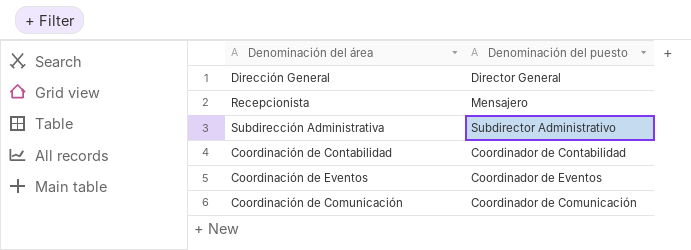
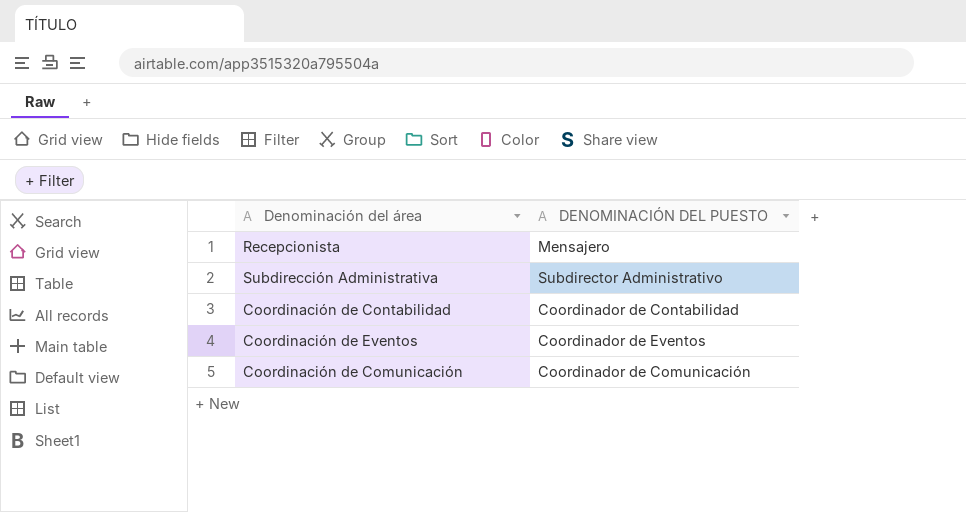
column name: Denominación del puesto -> DENOMINACIÓN DEL PUESTO
row Dirección General: Director General -> none

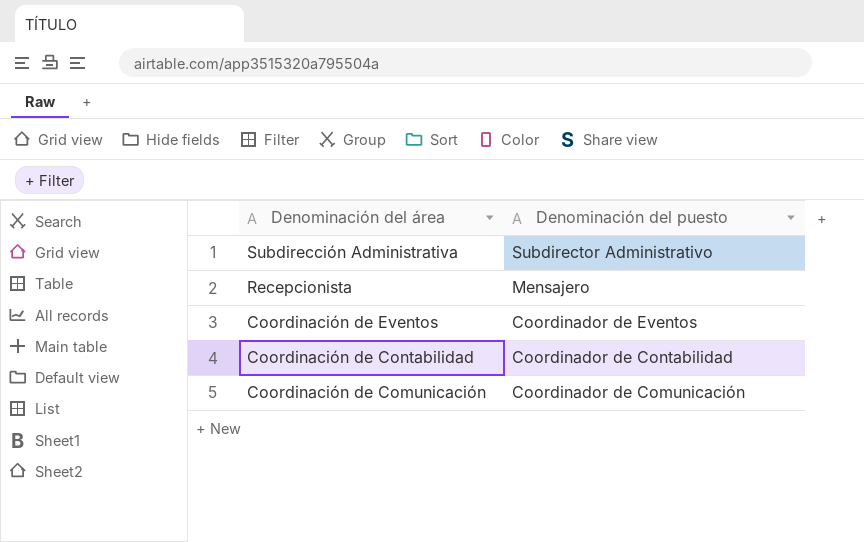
row order: none -> Denominación del área descending
column name: DENOMINACIÓN DEL PUESTO -> Denominación del puesto

